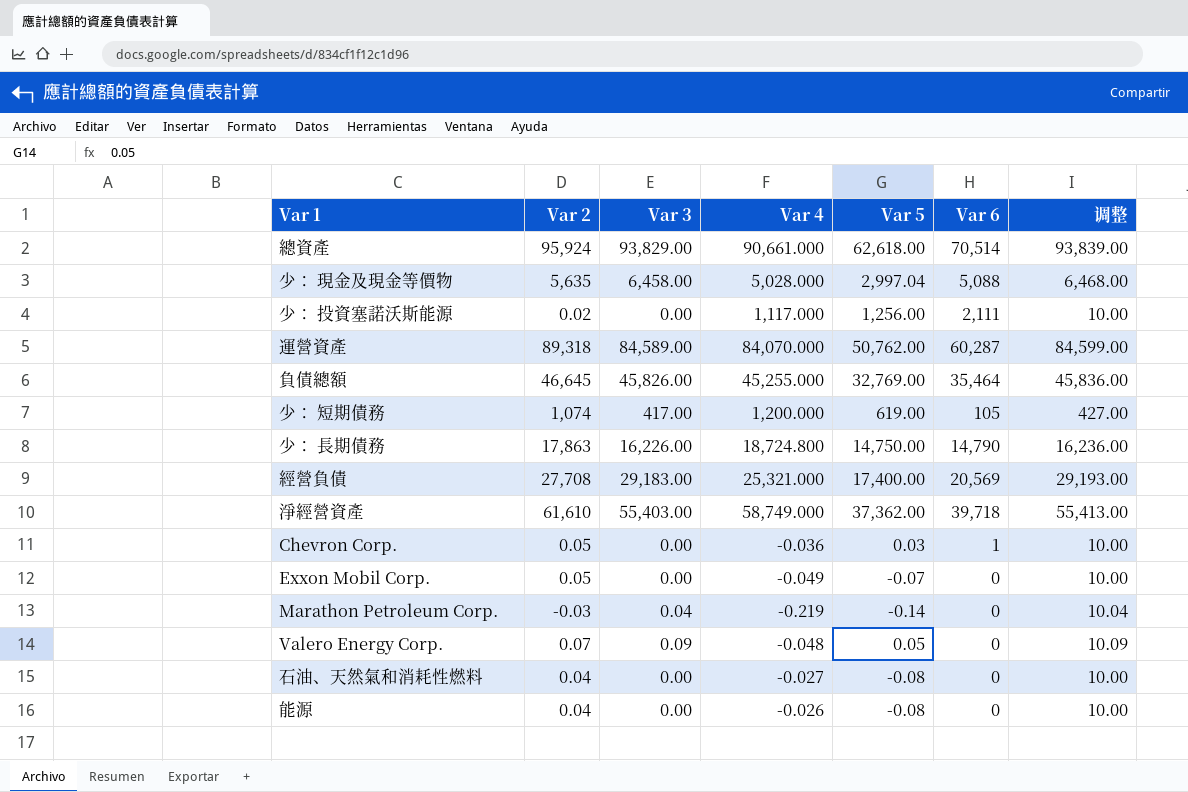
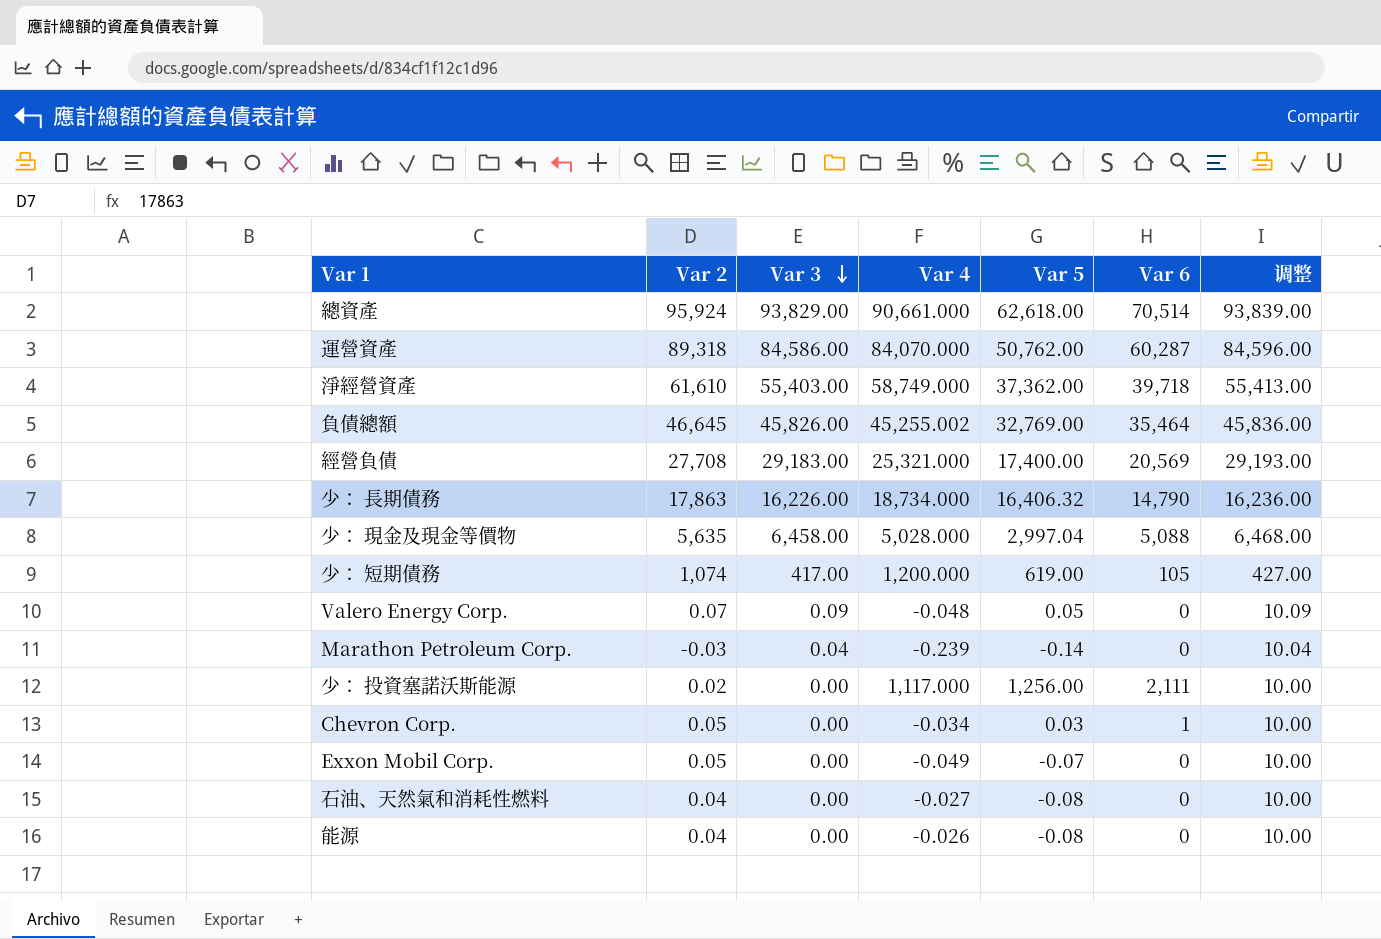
row order: none -> Var 3 descending
運營資產 | Var 3: 84,589.00 -> 84,586.00
運營資產 | 调整: 84,599.00 -> 84,596.00
負債總額 | Var 4: 45,255.000 -> 45,255.002
少： 長期債務 | Var 4: 18,724.800 -> 18,734.000
少： 長期債務 | Var 5: 14,750.00 -> 16,406.32
Marathon Petroleum Corp. | Var 4: -0.219 -> -0.239
Chevron Corp. | Var 4: -0.036 -> -0.034

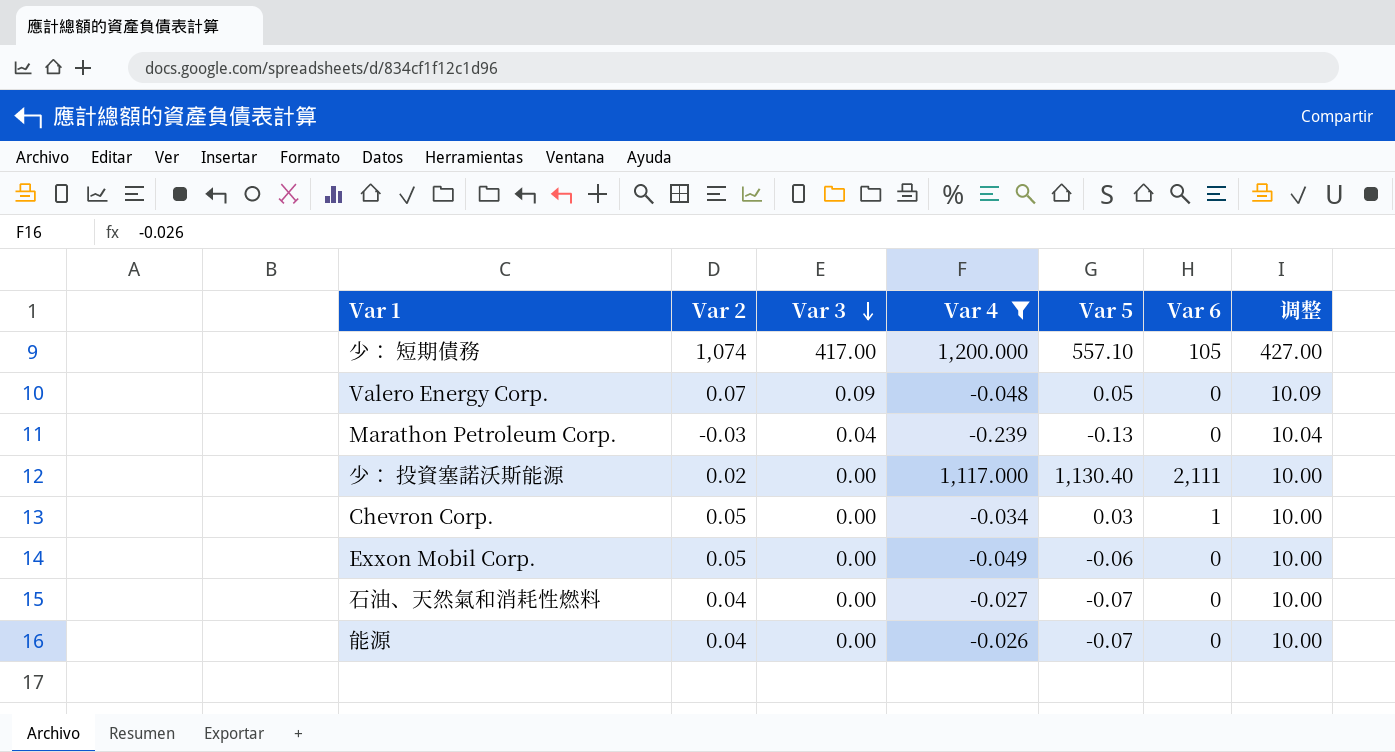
filter: none -> Var 4 <= 1,200.000
少： 短期債務 | Var 5: 619.00 -> 557.10
Marathon Petroleum Corp. | Var 5: -0.14 -> -0.13
少： 投資塞諾沃斯能源 | Var 5: 1,256.00 -> 1,130.40
Exxon Mobil Corp. | Var 5: -0.07 -> -0.06
石油、天然氣和消耗性燃料 | Var 5: -0.08 -> -0.07
能源 | Var 5: -0.08 -> -0.07

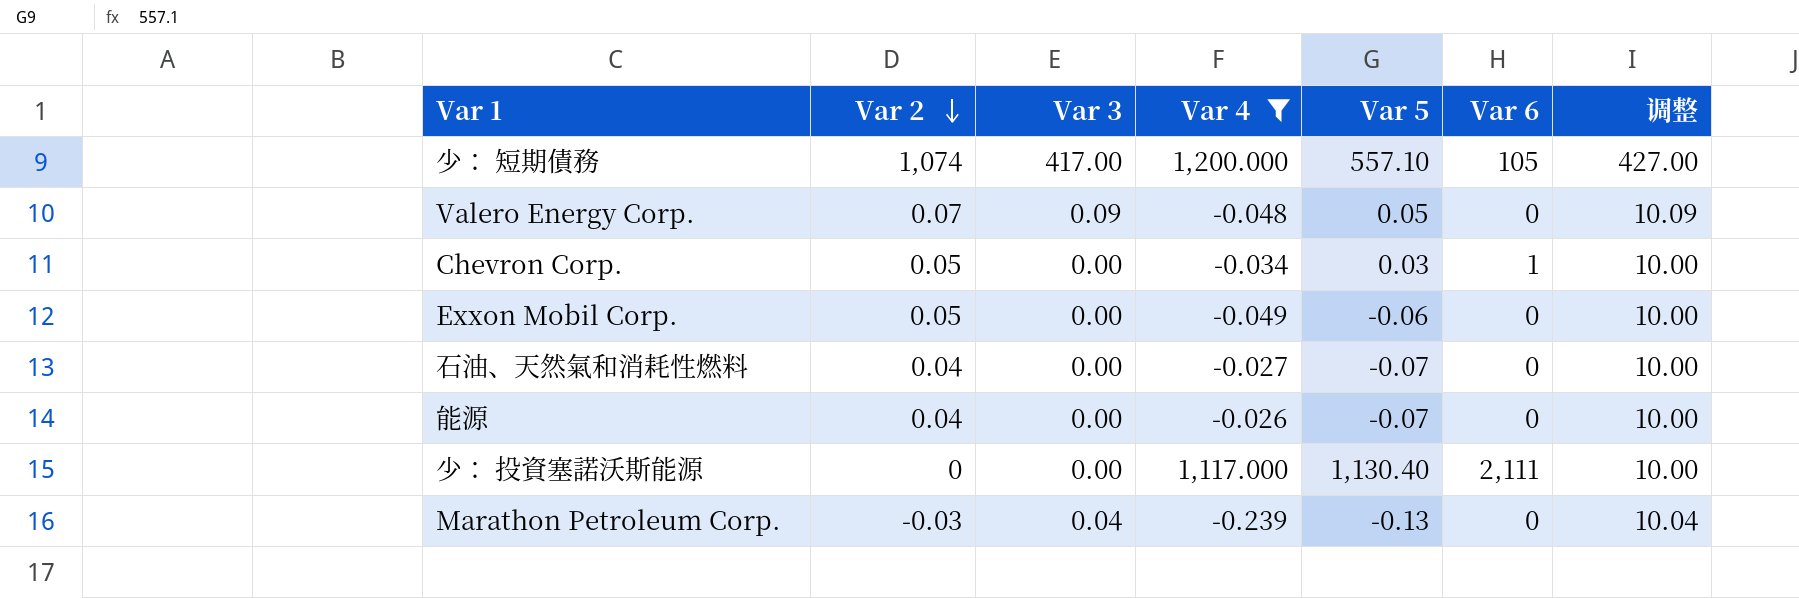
row order: Var 3 descending -> Var 2 descending
少： 投資塞諾沃斯能源 | Var 2: 0.02 -> 0

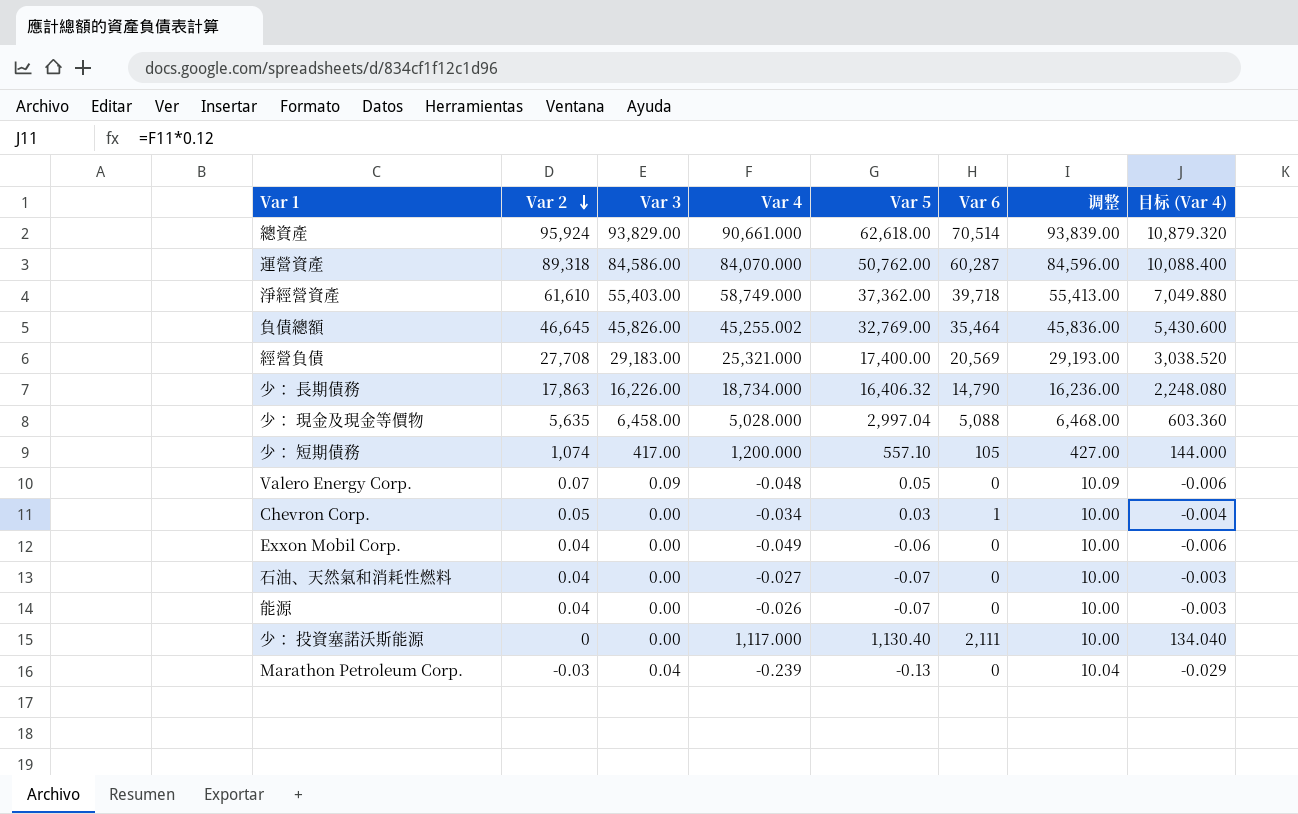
filter: Var 4 <= 1,200.000 -> none
column 目标 (Var 4) | formula: none -> [Var 4] * 0.12
Exxon Mobil Corp. | Var 2: 0.05 -> 0.04

